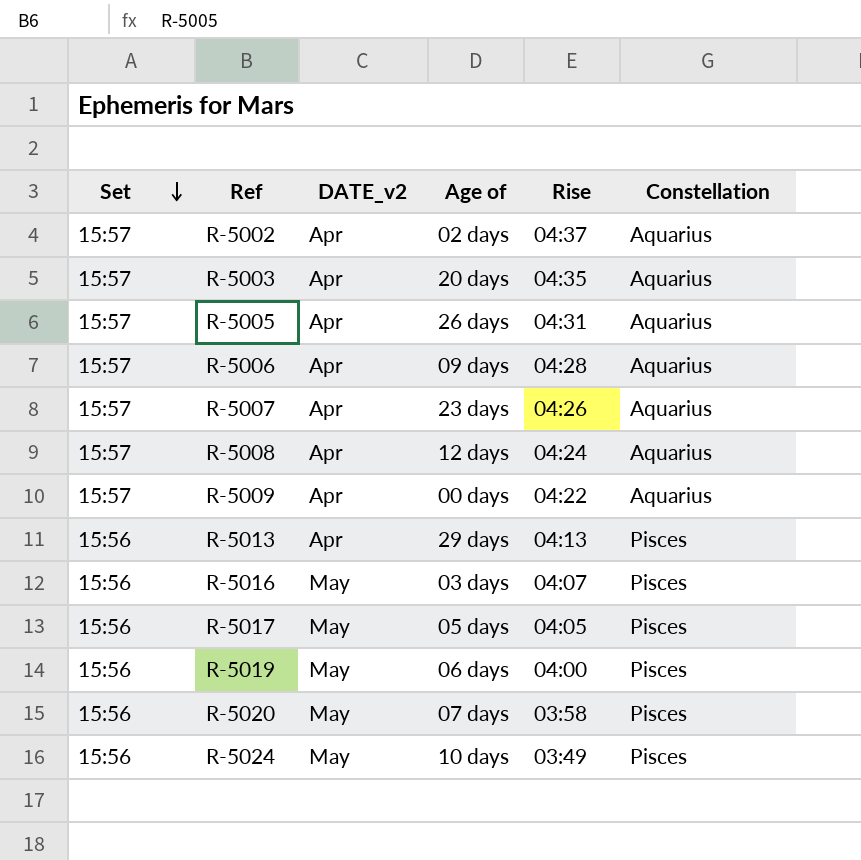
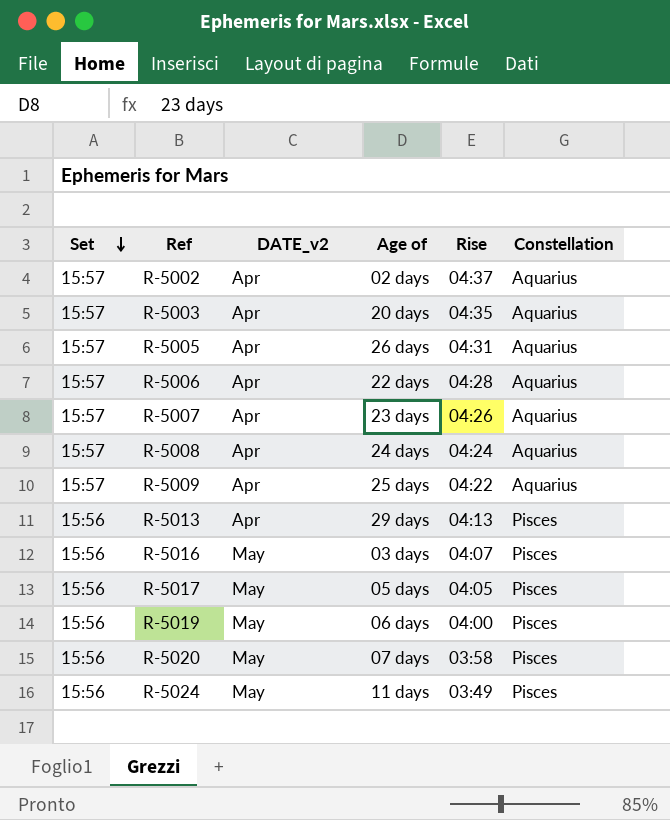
R-5006 | Age of: 09 days -> 22 days
R-5008 | Age of: 12 days -> 24 days
R-5009 | Age of: 00 days -> 25 days
R-5024 | Age of: 10 days -> 11 days

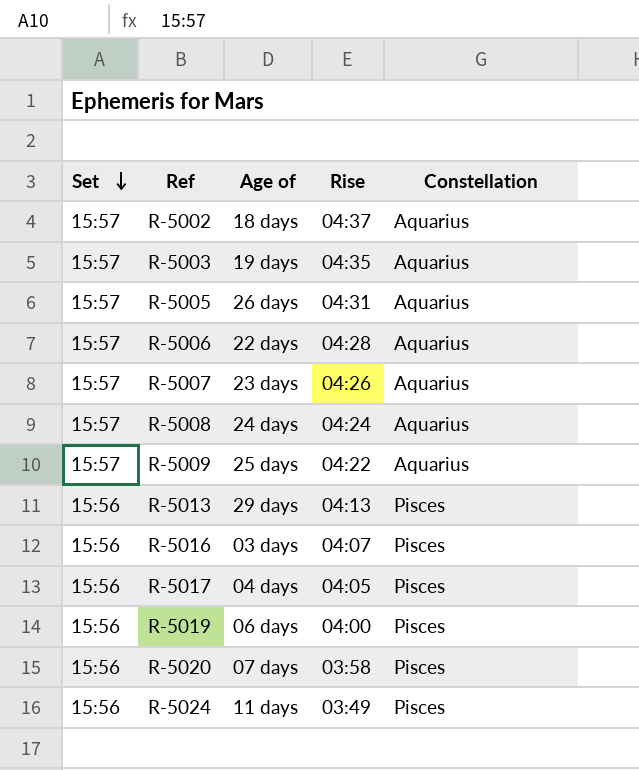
column DATE_v2 | position: 3 -> none
R-5002 | Age of: 02 days -> 18 days
R-5003 | Age of: 20 days -> 19 days
R-5017 | Age of: 05 days -> 04 days

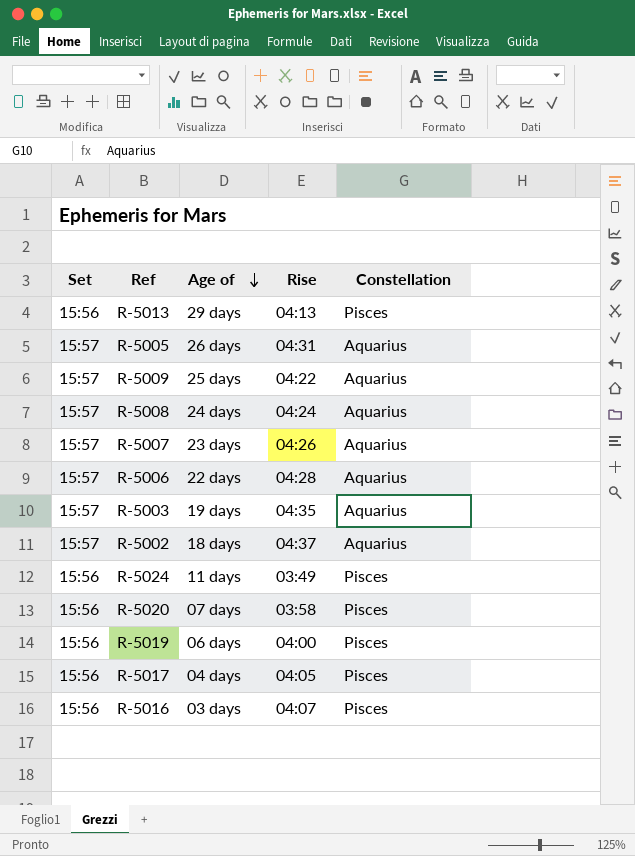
row order: Set descending -> Age of descending

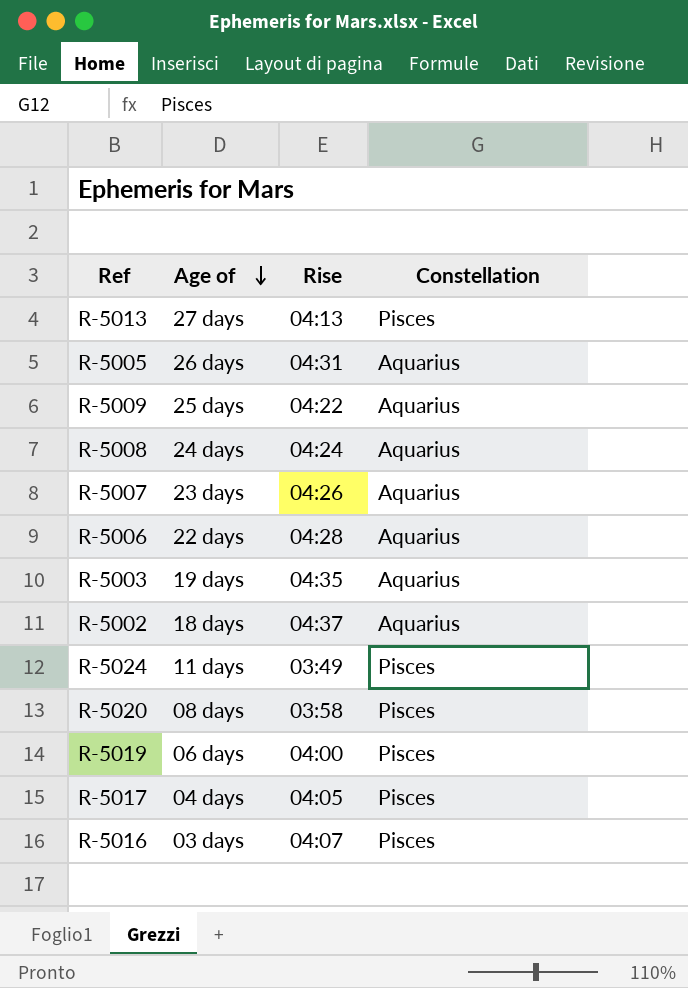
column Set | position: 1 -> none
R-5013 | Age of: 29 days -> 27 days
R-5020 | Age of: 07 days -> 08 days

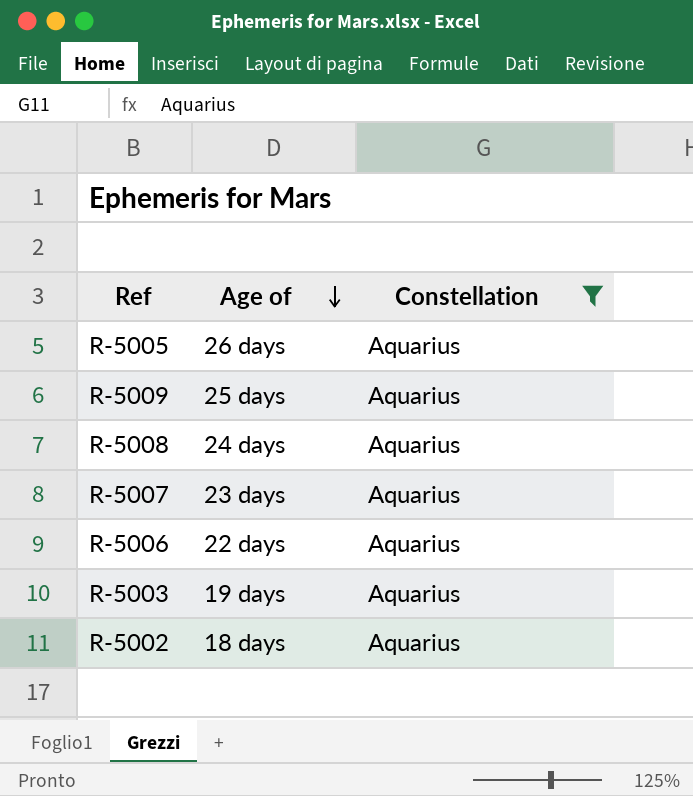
filter: none -> Constellation = Aquarius
column Rise | position: 3 -> none

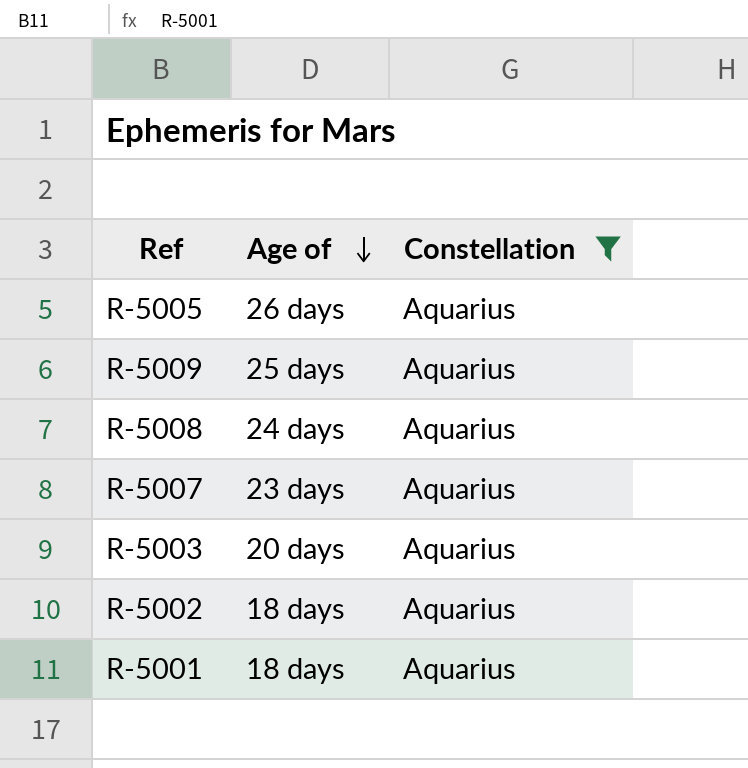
row R-5006: 22 days | Aquarius -> none
R-5003 | Age of: 19 days -> 20 days
row R-5001: none -> 18 days | Aquarius

